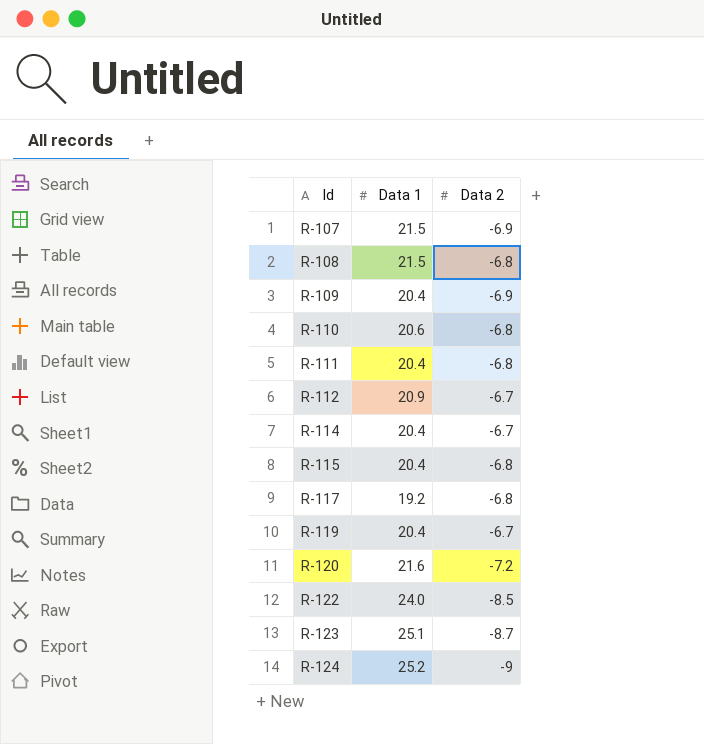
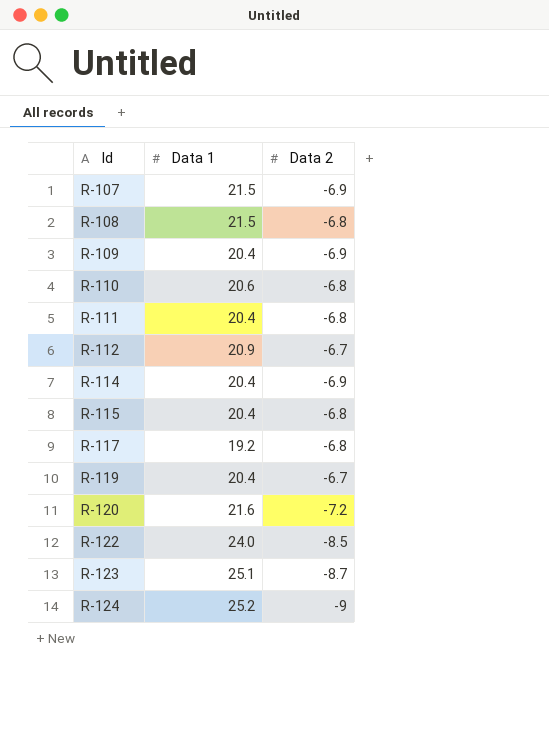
R-114 | Data 2: -6.7 -> -6.9

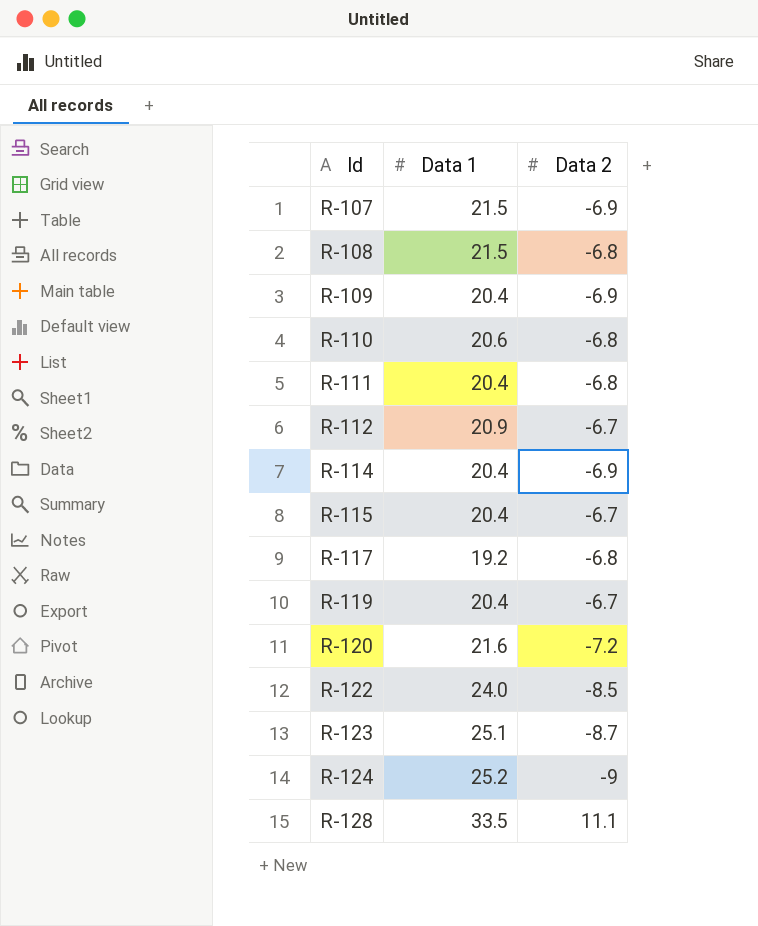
R-115 | Data 2: -6.8 -> -6.7
row R-128: none -> 33.5 | 11.1

